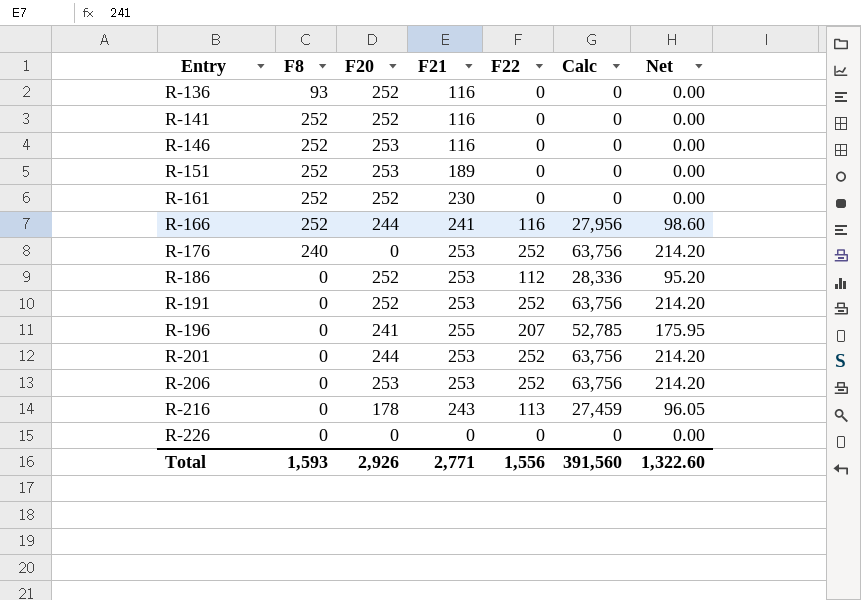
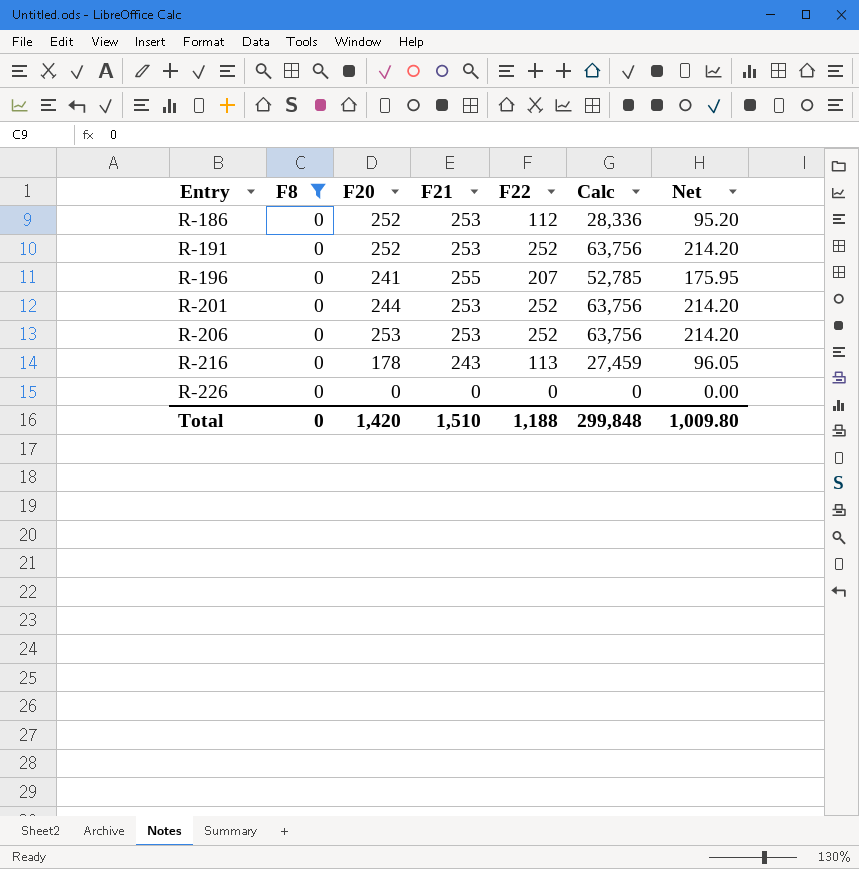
filter: none -> F8 = 0
Total | F8: 1,593 -> 0
Total | F20: 2,926 -> 1,420
Total | F21: 2,771 -> 1,510
Total | F22: 1,556 -> 1,188
Total | Calc: 391,560 -> 299,848
Total | Net: 1,322.60 -> 1,009.80

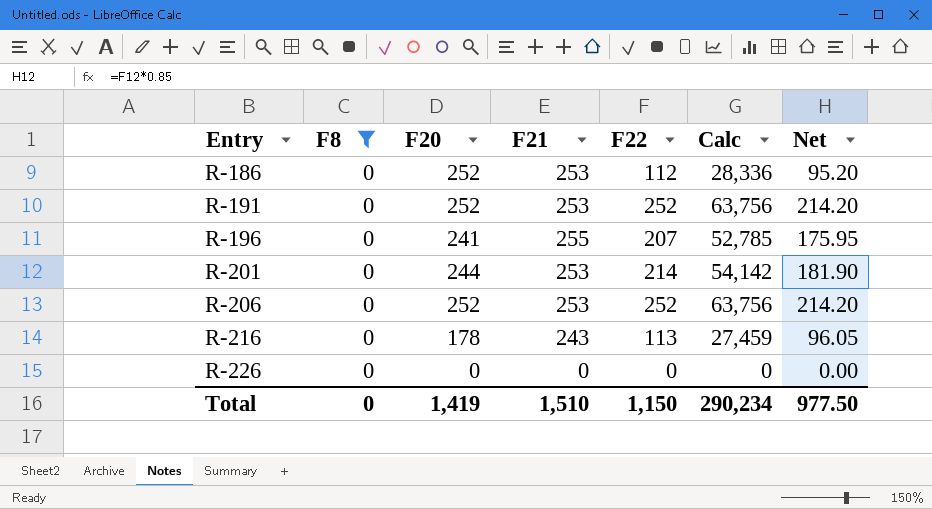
R-201 | F22: 252 -> 214
R-201 | Calc: 63,756 -> 54,142
R-201 | Net: 214.20 -> 181.90
R-206 | F20: 253 -> 252
Total | F20: 1,420 -> 1,419
Total | F22: 1,188 -> 1,150
Total | Calc: 299,848 -> 290,234
Total | Net: 1,009.80 -> 977.50

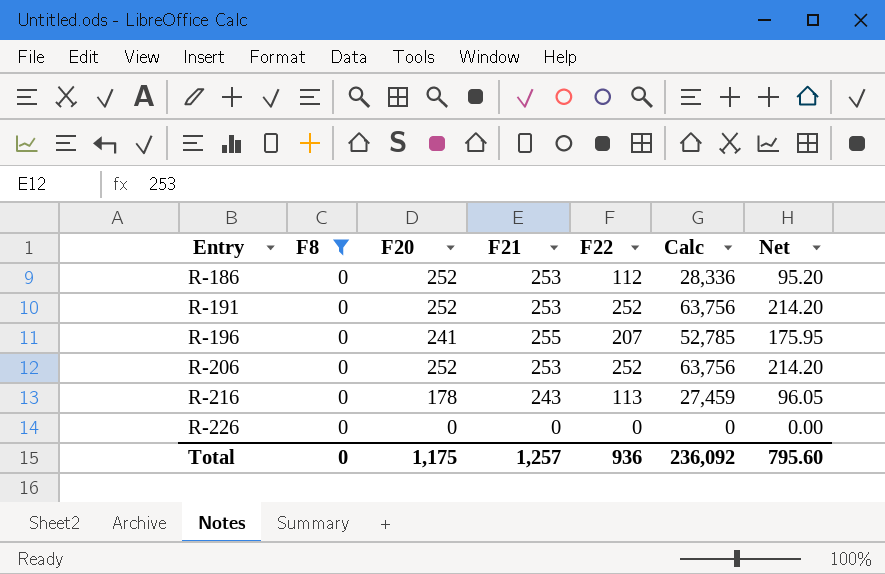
row R-201: 0 | 244 | 253 | 214 | 54,142 | 181.90 -> none
Total | F20: 1,419 -> 1,175
Total | F21: 1,510 -> 1,257
Total | F22: 1,150 -> 936
Total | Calc: 290,234 -> 236,092
Total | Net: 977.50 -> 795.60

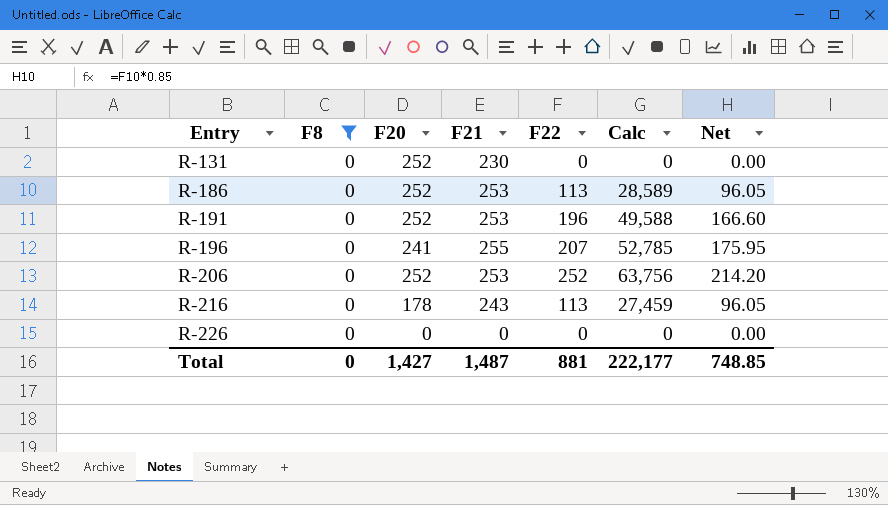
row R-131: none -> 0 | 252 | 230 | 0 | 0 | 0.00
R-186 | F22: 112 -> 113
R-186 | Calc: 28,336 -> 28,589
R-186 | Net: 95.20 -> 96.05
R-191 | F22: 252 -> 196
R-191 | Calc: 63,756 -> 49,588
R-191 | Net: 214.20 -> 166.60
Total | F20: 1,175 -> 1,427
Total | F21: 1,257 -> 1,487
Total | F22: 936 -> 881
Total | Calc: 236,092 -> 222,177
Total | Net: 795.60 -> 748.85

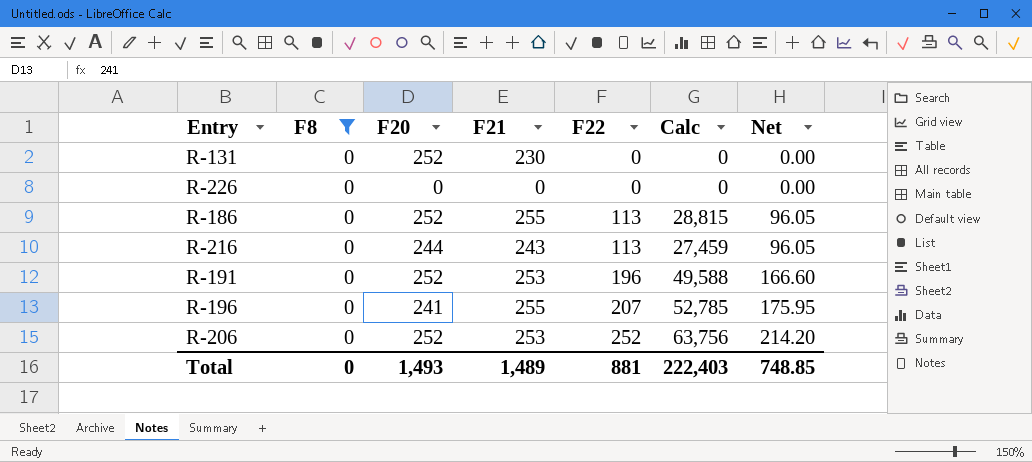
row order: Entry ascending -> F22 ascending
R-186 | F21: 253 -> 255
R-186 | Calc: 28,589 -> 28,815
R-216 | F20: 178 -> 244
Total | F20: 1,427 -> 1,493
Total | F21: 1,487 -> 1,489
Total | Calc: 222,177 -> 222,403

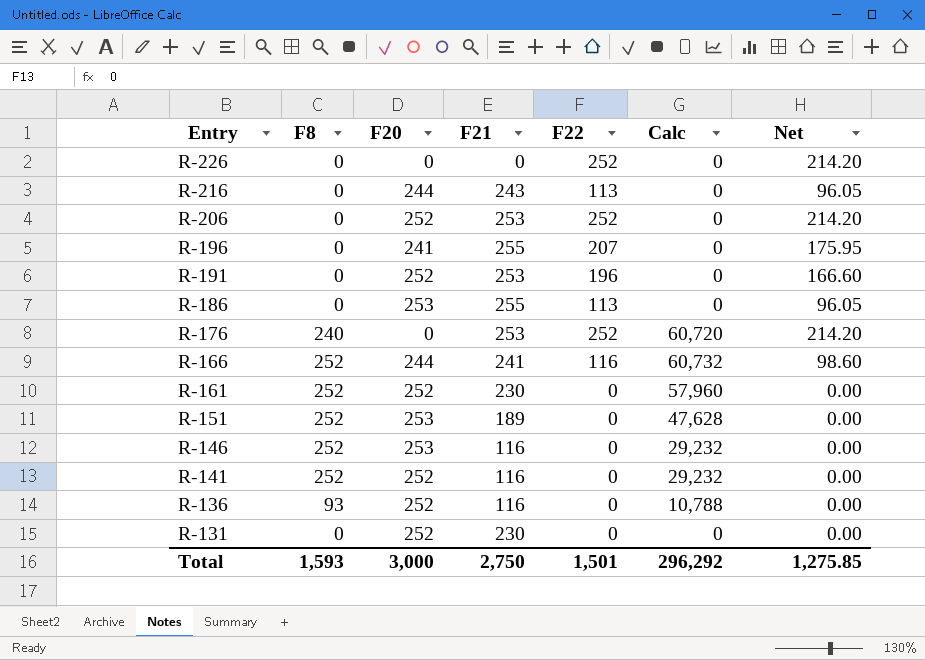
filter: F8 = 0 -> none
row order: F22 ascending -> Entry descending
column Calc | formula: [F21] * [F22] -> [F8] * [F21]
R-226 | F22: 0 -> 252
R-226 | Net: 0.00 -> 214.20
R-186 | F20: 252 -> 253
Total | F8: 0 -> 1,593
Total | F20: 1,493 -> 3,000
Total | F21: 1,489 -> 2,750
Total | F22: 881 -> 1,501
Total | Calc: 222,403 -> 296,292
Total | Net: 748.85 -> 1,275.85

